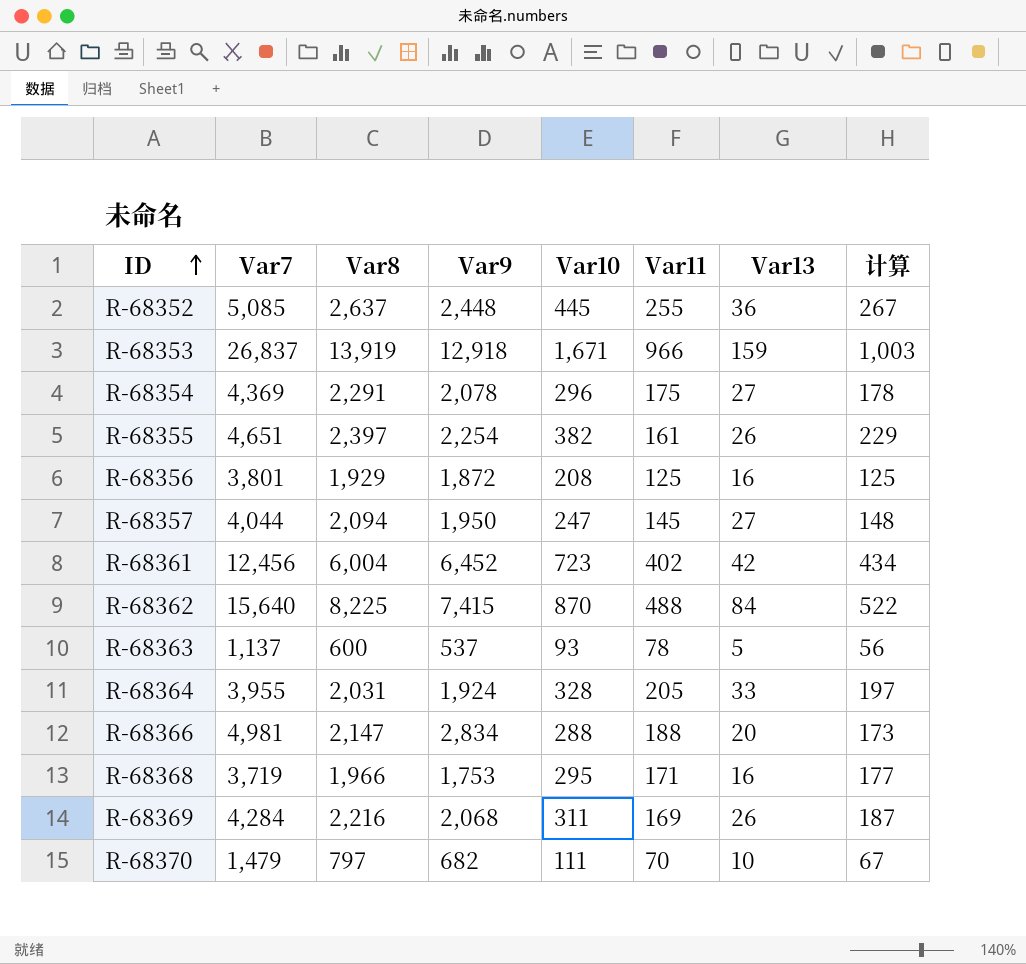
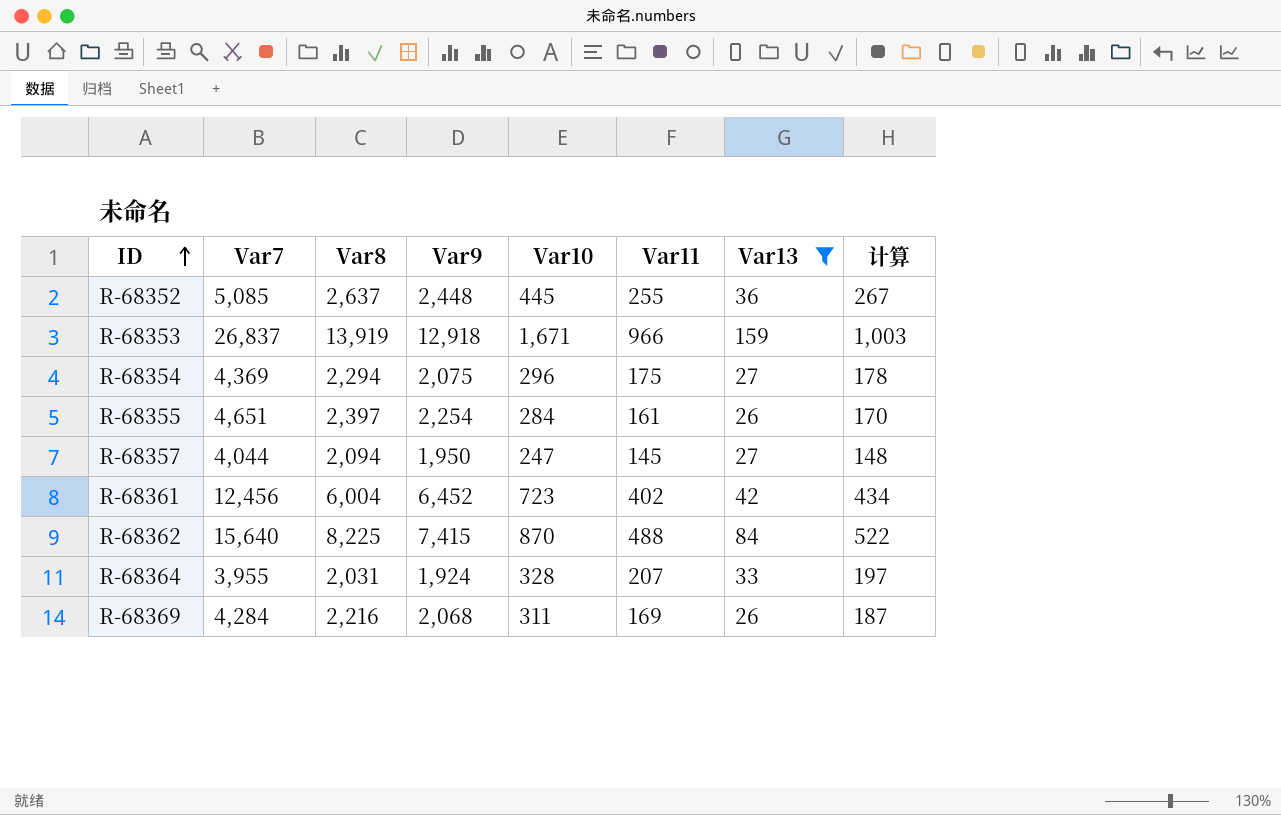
filter: none -> Var13 >= 26
R-68354 | Var8: 2,291 -> 2,294
R-68354 | Var9: 2,078 -> 2,075
R-68355 | Var10: 382 -> 284
R-68355 | 计算: 229 -> 170
R-68364 | Var11: 205 -> 207

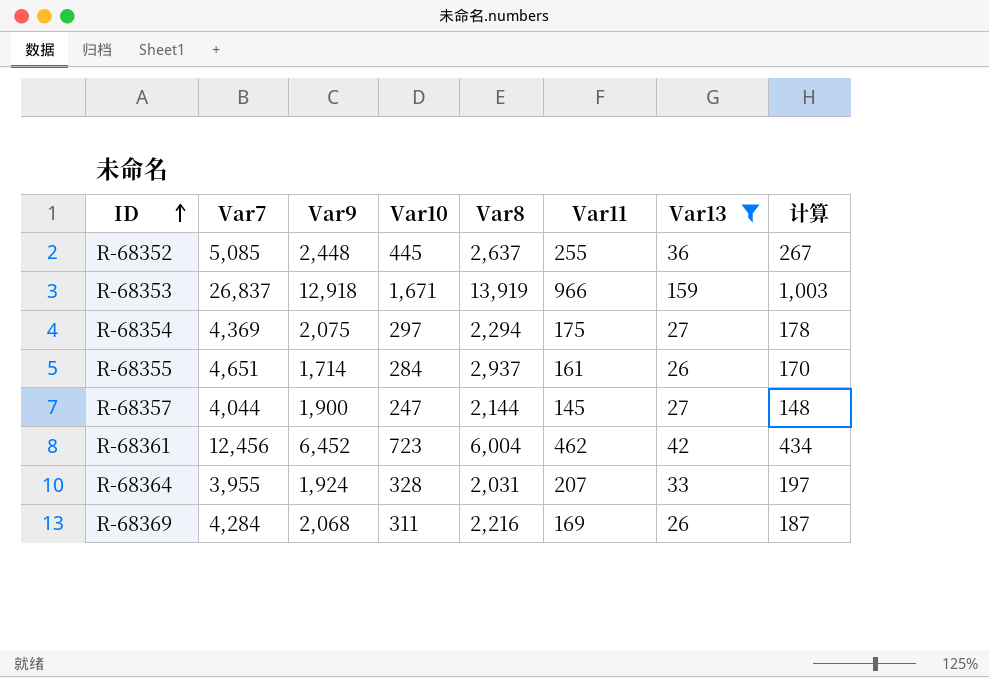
column Var8 | position: 3 -> 5
row R-68362: 15,640 | 8,225 | 7,415 | 870 | 488 | 84 | 522 -> none
R-68354 | Var10: 296 -> 297
R-68355 | Var9: 2,254 -> 1,714
R-68355 | Var8: 2,397 -> 2,937
R-68357 | Var9: 1,950 -> 1,900
R-68357 | Var8: 2,094 -> 2,144
R-68361 | Var11: 402 -> 462

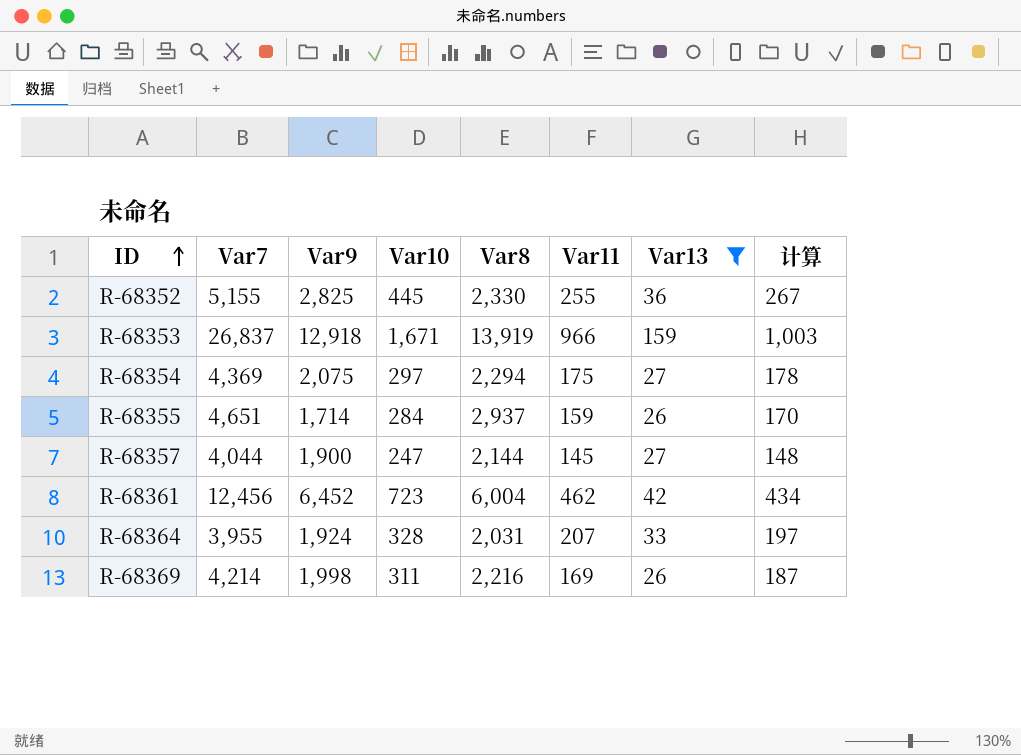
R-68352 | Var7: 5,085 -> 5,155
R-68352 | Var9: 2,448 -> 2,825
R-68352 | Var8: 2,637 -> 2,330
R-68355 | Var11: 161 -> 159
R-68369 | Var7: 4,284 -> 4,214
R-68369 | Var9: 2,068 -> 1,998

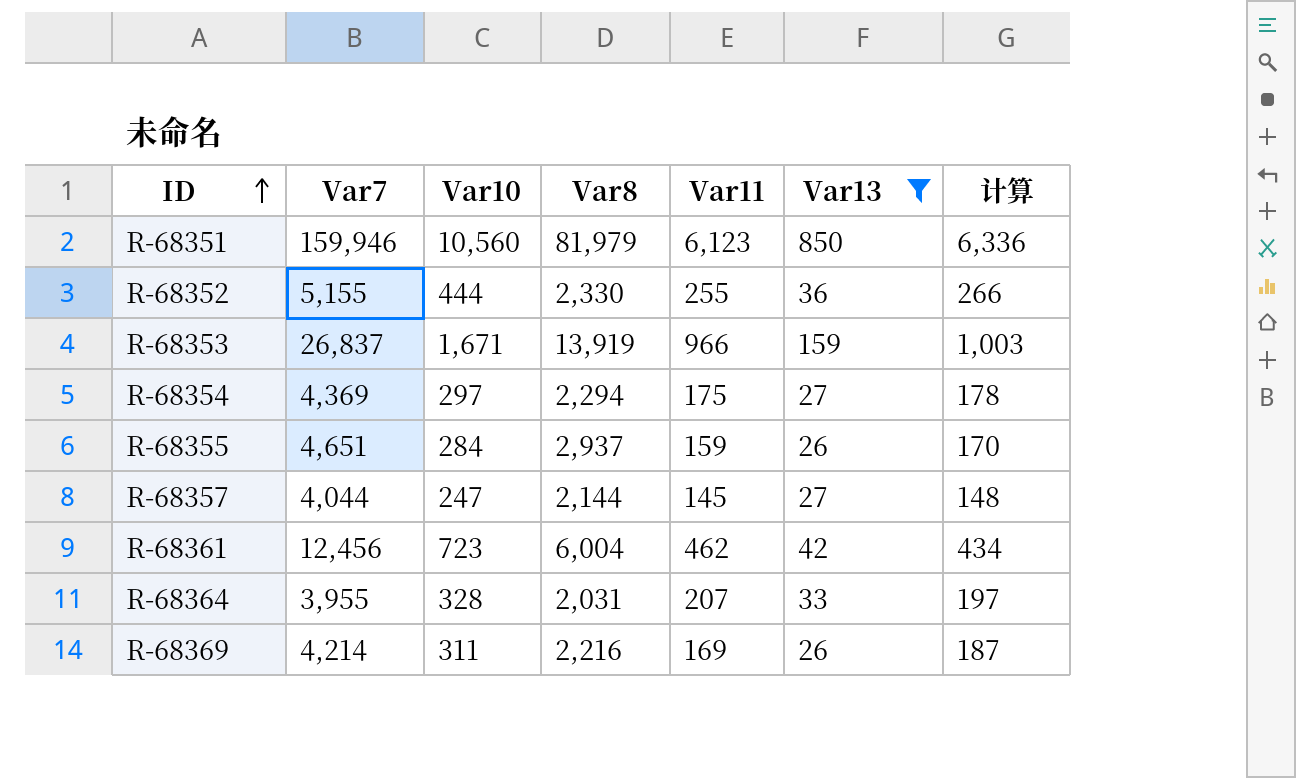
column Var9 | formula: [Var7] - [Var8] -> none
row R-68351: none -> 159,946 | 10,560 | 81,979 | 6,123 | 850 | 6,336
R-68352 | Var10: 445 -> 444
R-68352 | 计算: 267 -> 266

